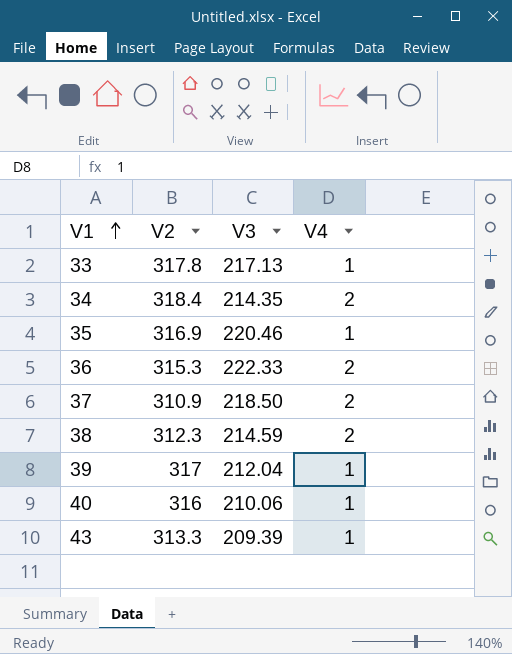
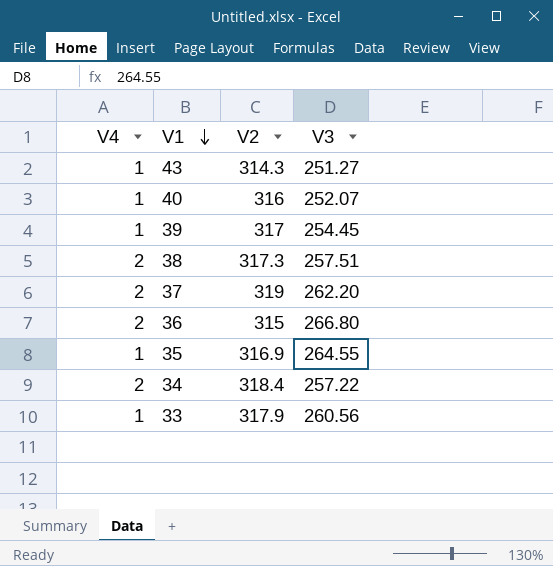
row order: V1 ascending -> V1 descending
column V4 | position: 4 -> 1
43 | V2: 313.3 -> 314.3
43 | V3: 209.39 -> 251.27
40 | V3: 210.06 -> 252.07
39 | V3: 212.04 -> 254.45
38 | V2: 312.3 -> 317.3
38 | V3: 214.59 -> 257.51
37 | V2: 310.9 -> 319
37 | V3: 218.50 -> 262.20
36 | V2: 315.3 -> 315
36 | V3: 222.33 -> 266.80
35 | V3: 220.46 -> 264.55
34 | V3: 214.35 -> 257.22
33 | V2: 317.8 -> 317.9
33 | V3: 217.13 -> 260.56

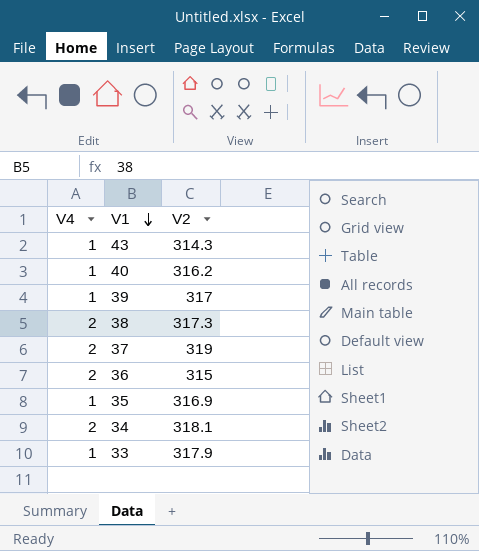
column V3 | position: 4 -> none
40 | V2: 316 -> 316.2
34 | V2: 318.4 -> 318.1

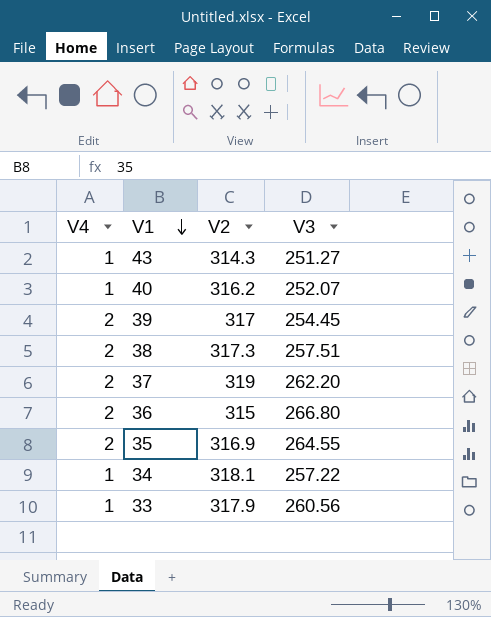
column V3 | position: none -> 4
39 | V4: 1 -> 2
35 | V4: 1 -> 2
34 | V4: 2 -> 1

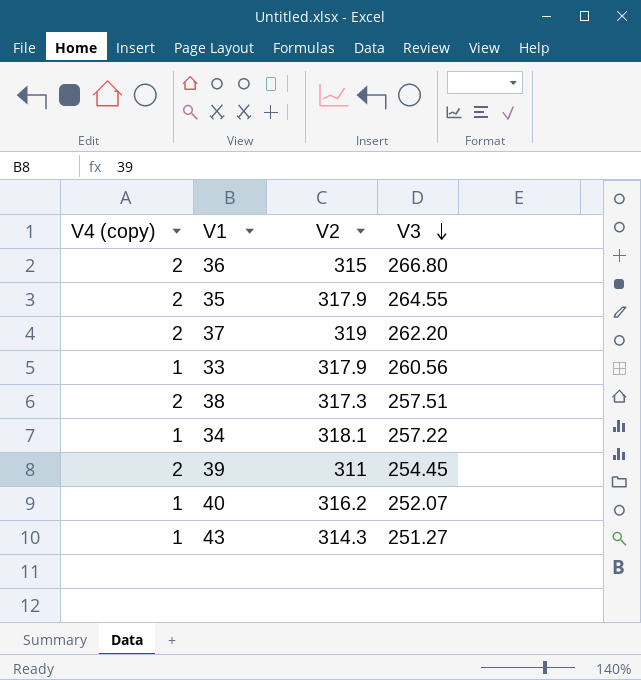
row order: V1 descending -> V3 descending
column name: V4 -> V4 (copy)
35 | V2: 316.9 -> 317.9
39 | V2: 317 -> 311

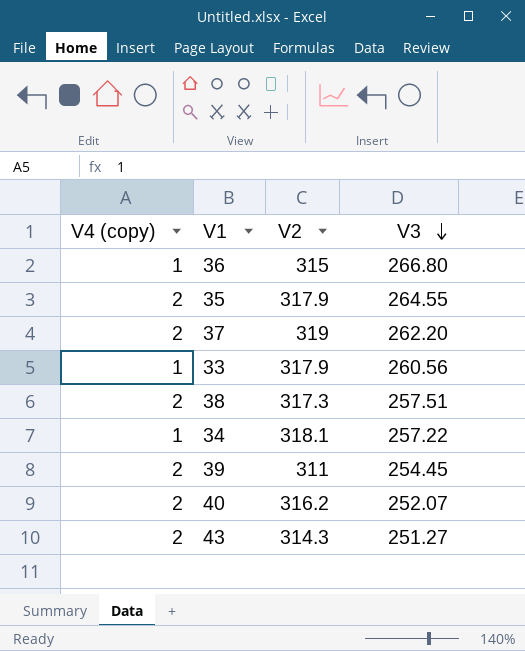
36 | V4 (copy): 2 -> 1
40 | V4 (copy): 1 -> 2
43 | V4 (copy): 1 -> 2

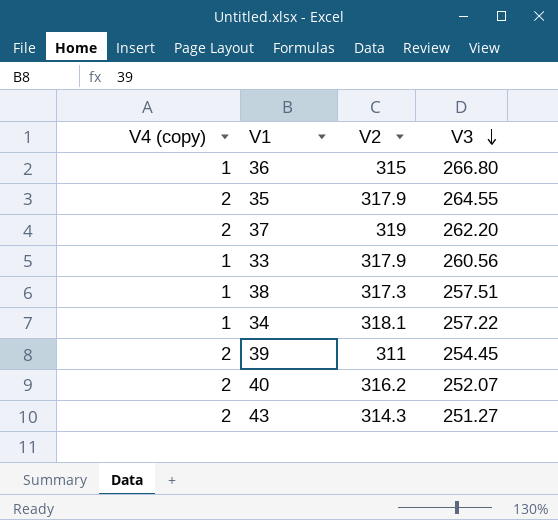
38 | V4 (copy): 2 -> 1

